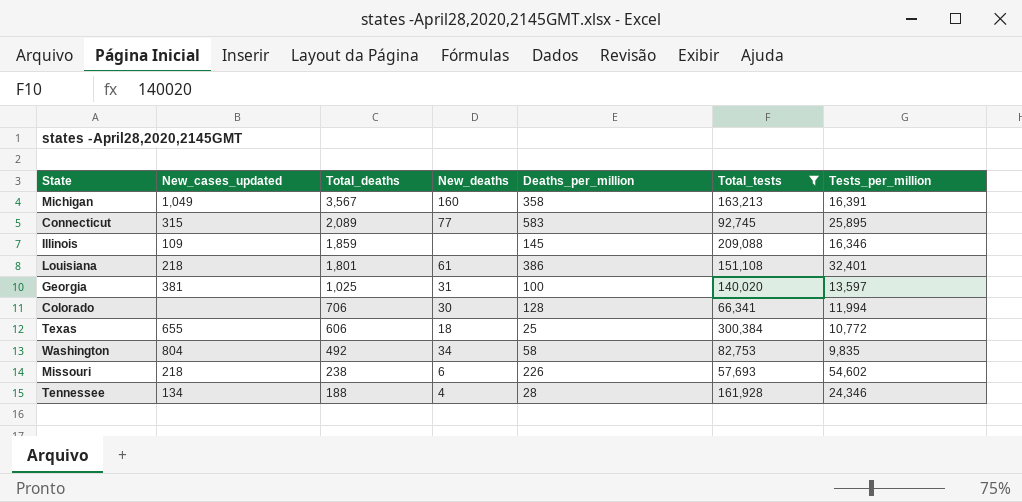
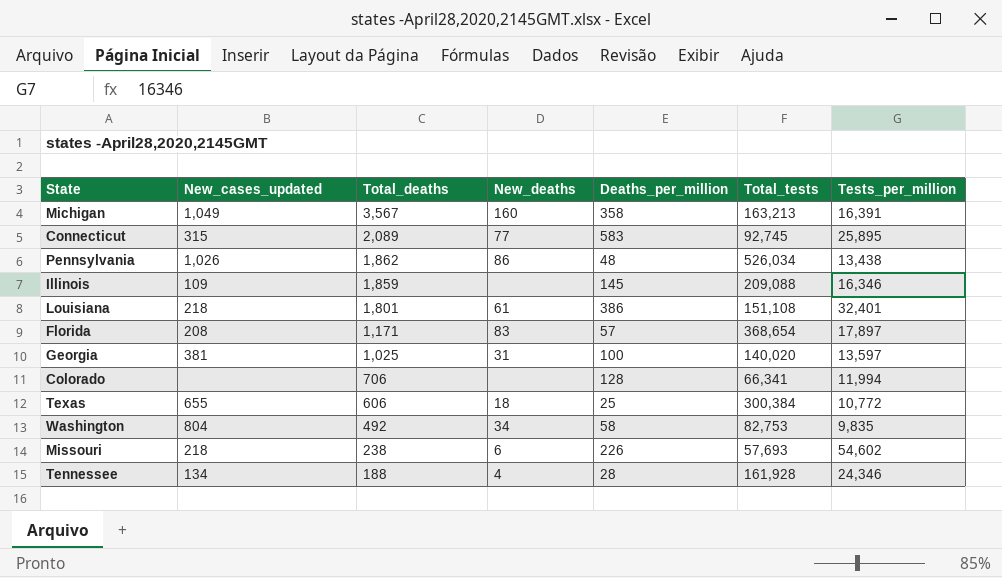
filter: Total_tests <= 300,384 -> none
Colorado | New_deaths: 30 -> none

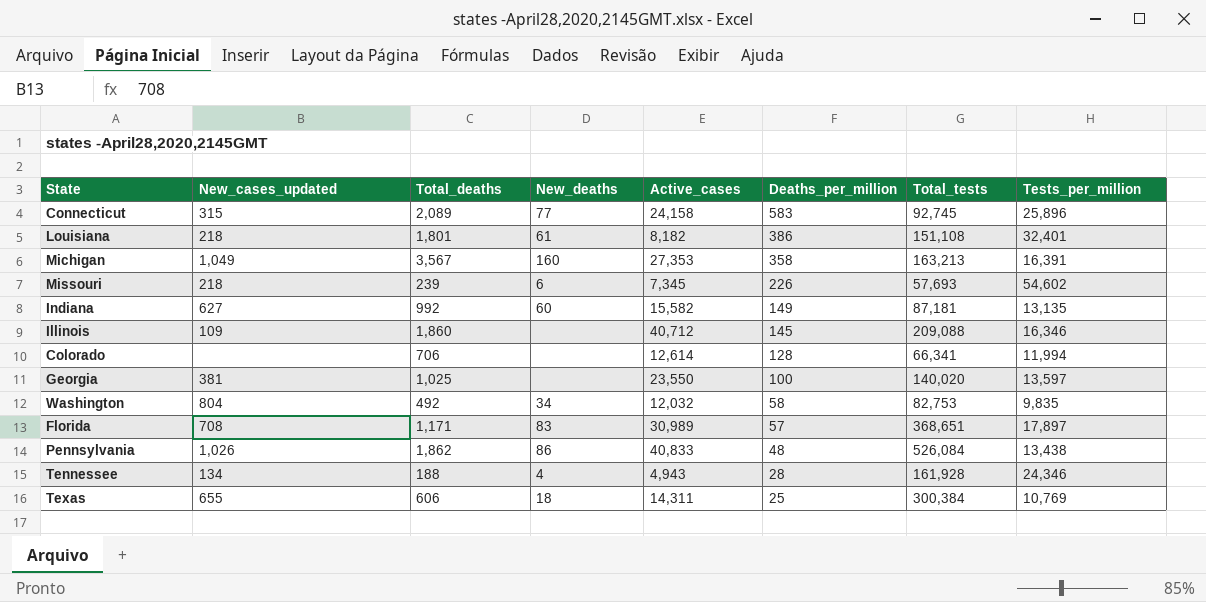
row order: Total_deaths descending -> Deaths_per_million descending
column Active_cases | position: none -> 5
Connecticut | Tests_per_million: 25,895 -> 25,896
Missouri | Total_deaths: 238 -> 239
row Indiana: none -> 627 | 992 | 60 | 15,582 | 149 | 87,181 | 13,135
Illinois | Total_deaths: 1,859 -> 1,860
Georgia | New_deaths: 31 -> none
Florida | New_cases_updated: 208 -> 708
Florida | Total_tests: 368,654 -> 368,651
Pennsylvania | Total_tests: 526,034 -> 526,084
Texas | Tests_per_million: 10,772 -> 10,769

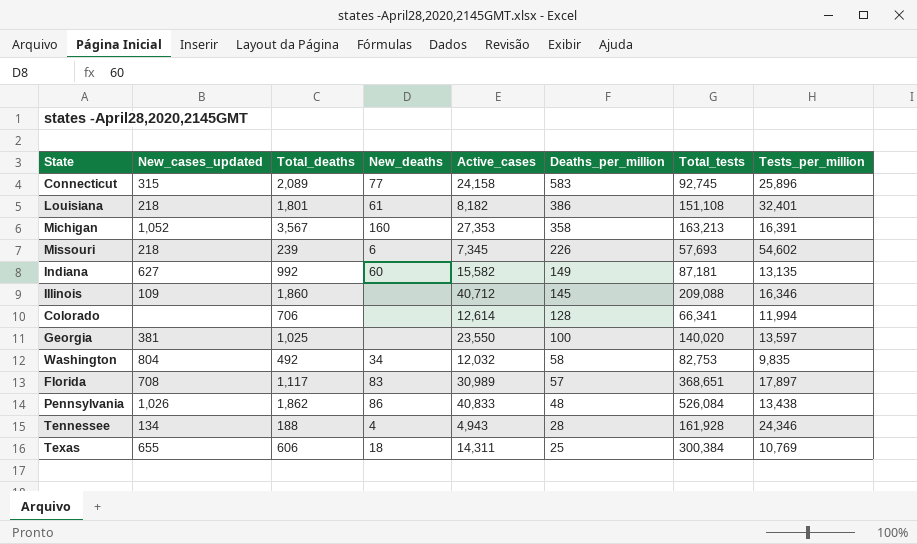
Michigan | New_cases_updated: 1,049 -> 1,052
Florida | Total_deaths: 1,171 -> 1,117

